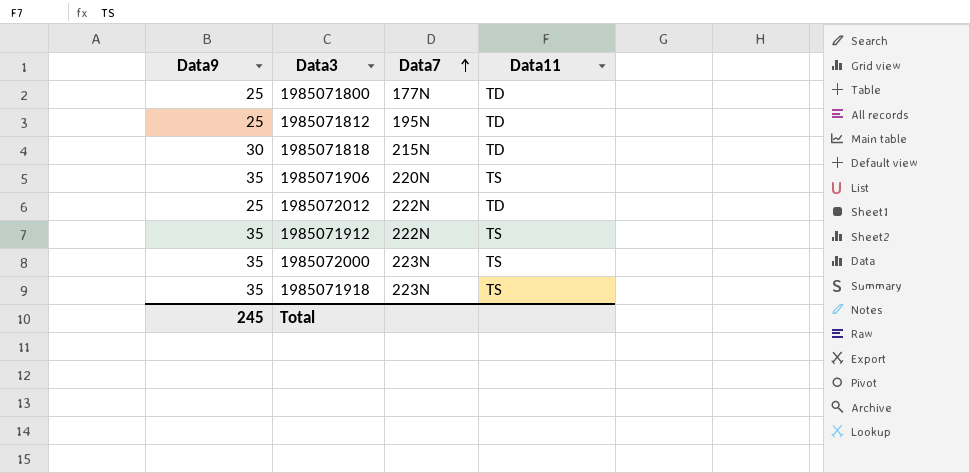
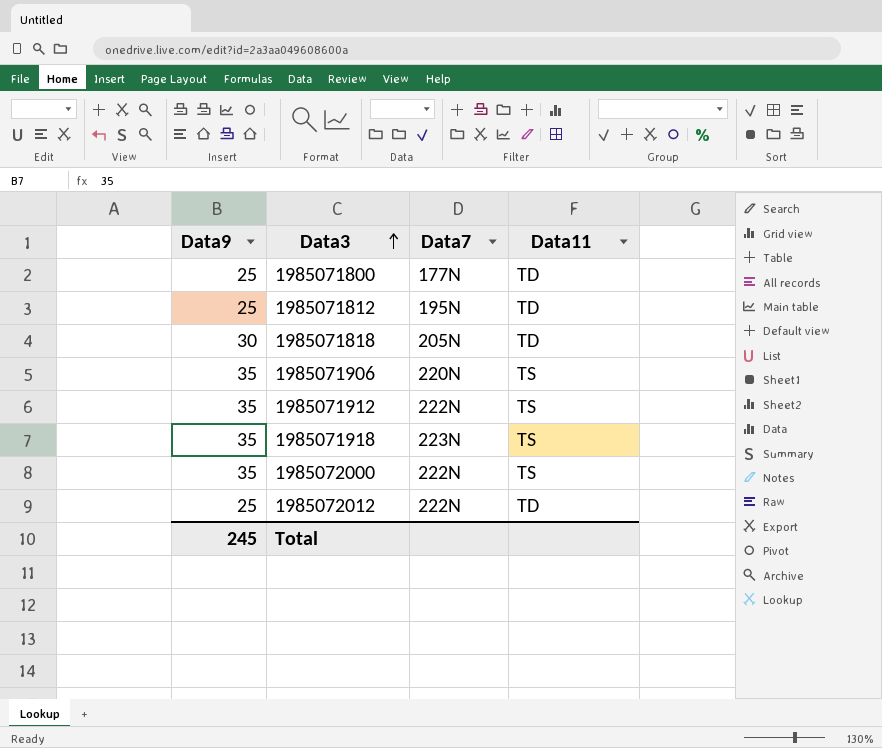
row order: Data7 ascending -> Data3 ascending
1985071818 | Data7: 215N -> 205N
1985072000 | Data7: 223N -> 222N

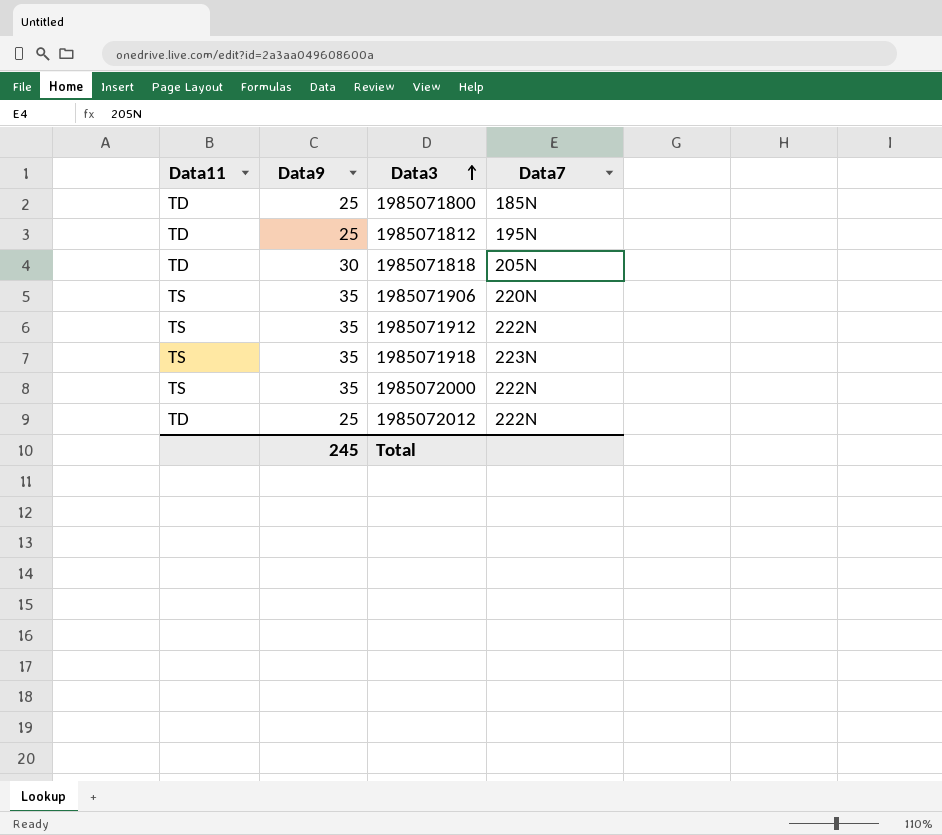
column Data11 | position: 4 -> 1
1985071800 | Data7: 177N -> 185N

